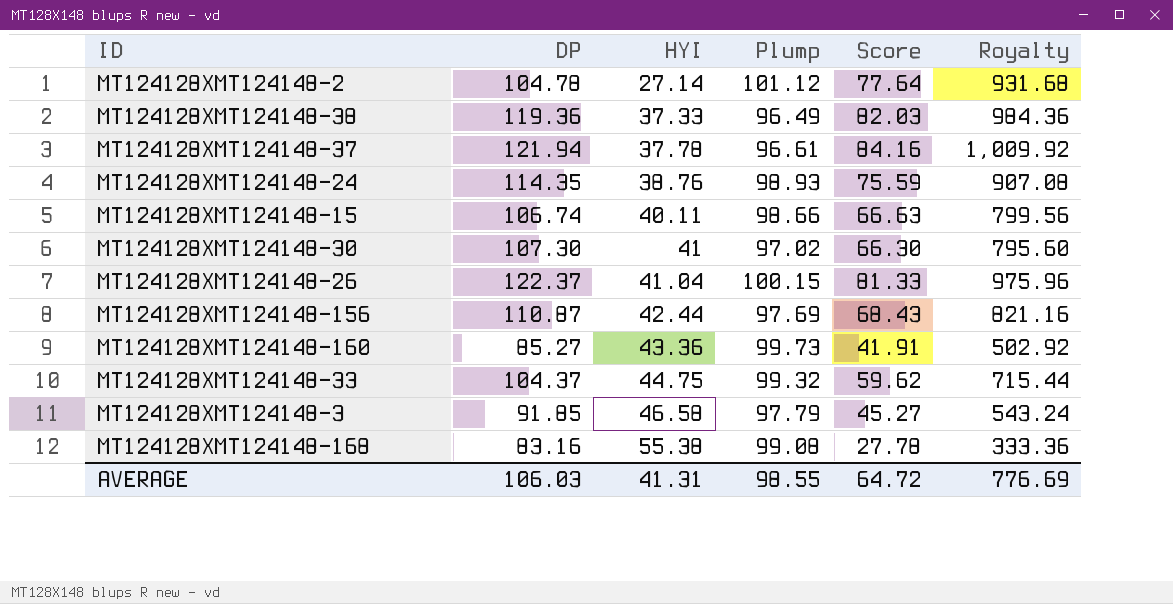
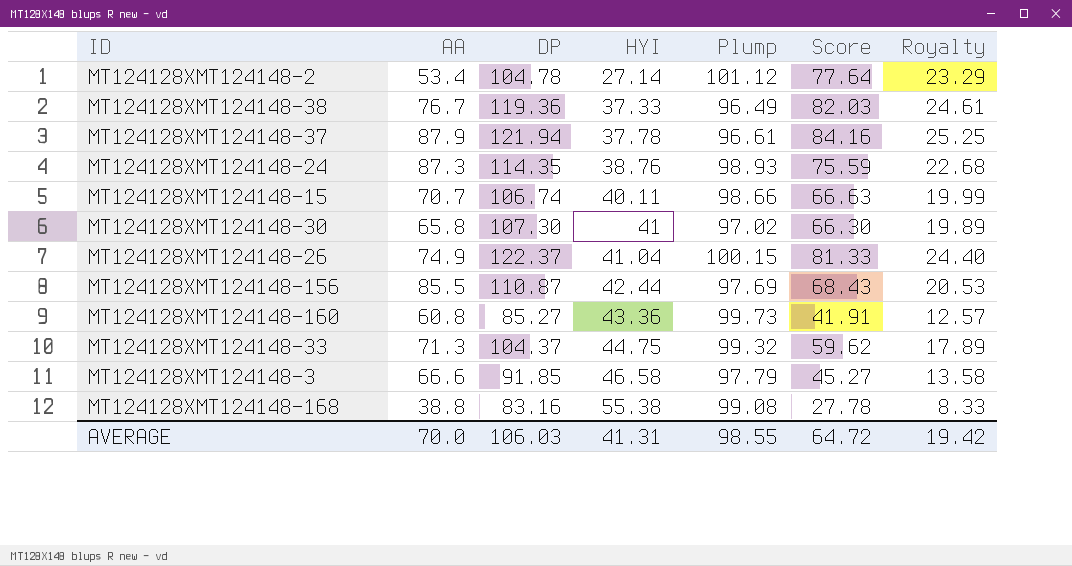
column AA | position: none -> 2
column Royalty | formula: [Score] * 12 -> [Score] * 0.3
AVERAGE | Royalty: 776.69 -> 19.42

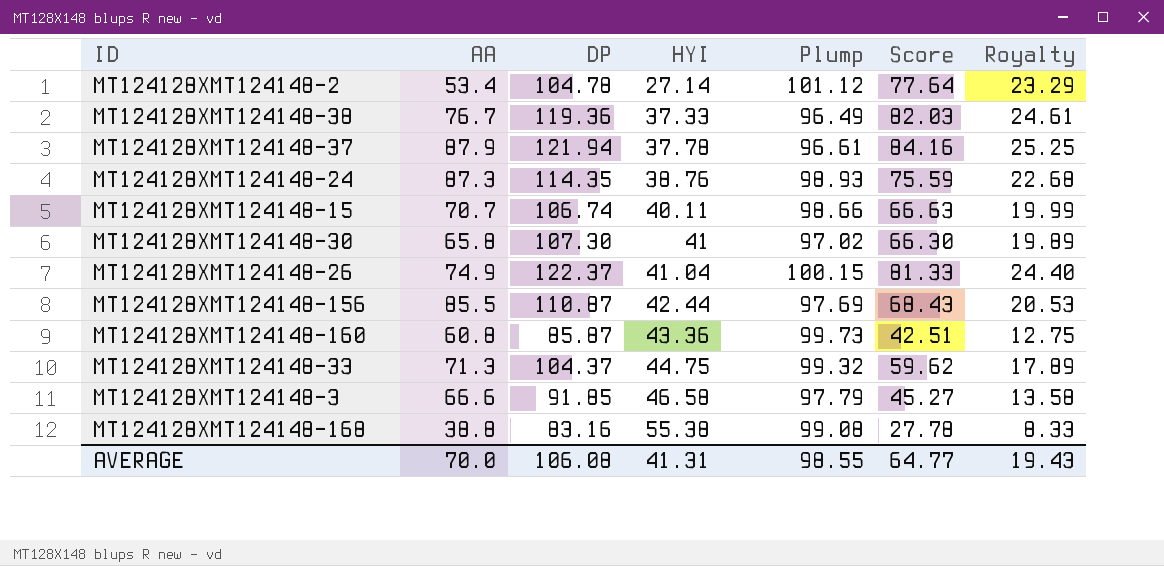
MT124128XMT124148-160 | DP: 85.27 -> 85.87
MT124128XMT124148-160 | Score: 41.91 -> 42.51
MT124128XMT124148-160 | Royalty: 12.57 -> 12.75
AVERAGE | DP: 106.03 -> 106.08
AVERAGE | Score: 64.72 -> 64.77
AVERAGE | Royalty: 19.42 -> 19.43

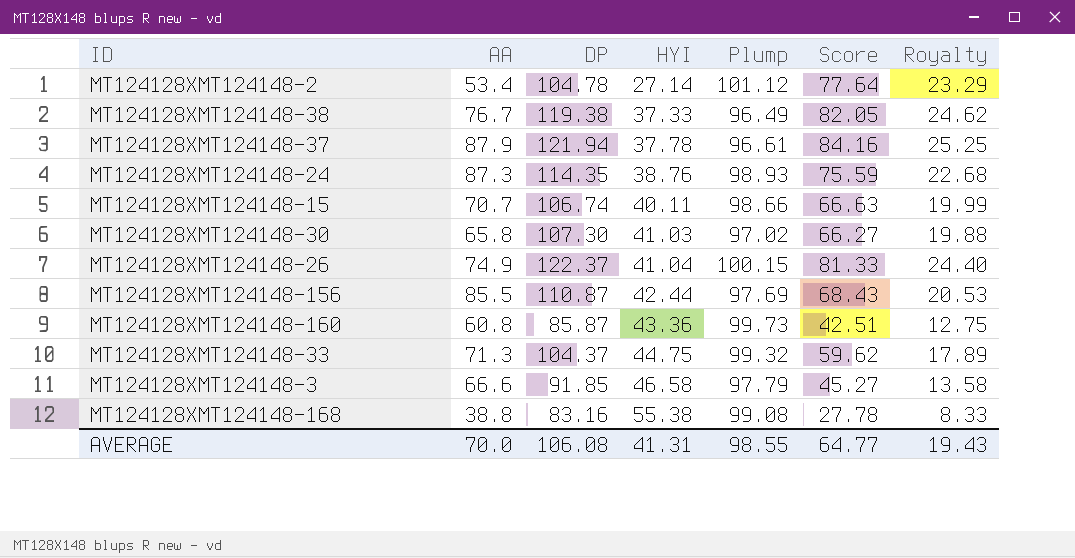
MT124128XMT124148-38 | DP: 119.36 -> 119.38
MT124128XMT124148-38 | Score: 82.03 -> 82.05
MT124128XMT124148-38 | Royalty: 24.61 -> 24.62
MT124128XMT124148-30 | HYI: 41 -> 41.03
MT124128XMT124148-30 | Score: 66.30 -> 66.27
MT124128XMT124148-30 | Royalty: 19.89 -> 19.88

